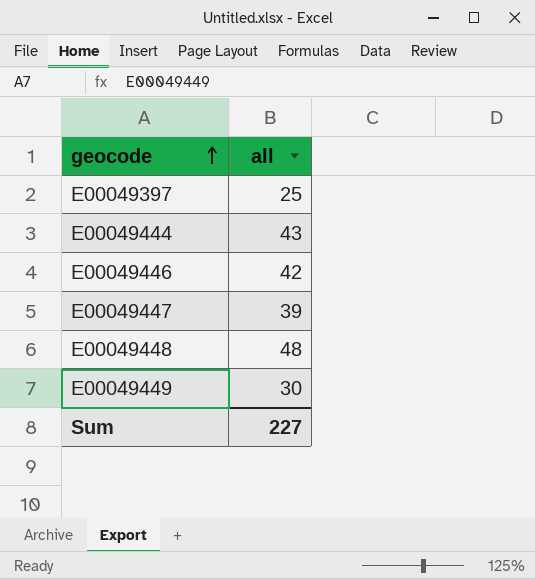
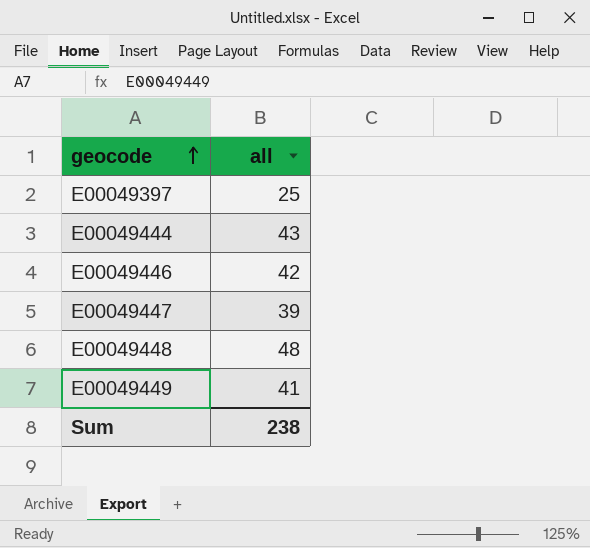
E00049449 | all: 30 -> 41
Sum | all: 227 -> 238

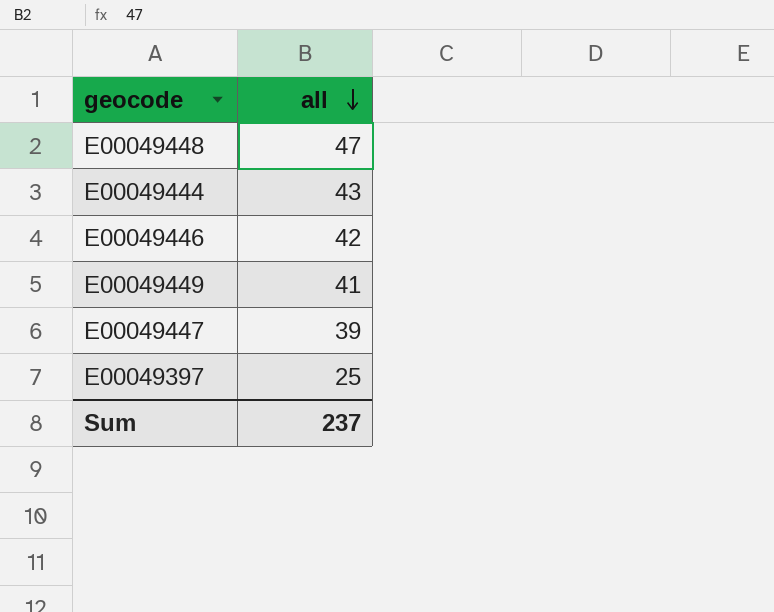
row order: geocode ascending -> all descending
E00049448 | all: 48 -> 47
Sum | all: 238 -> 237

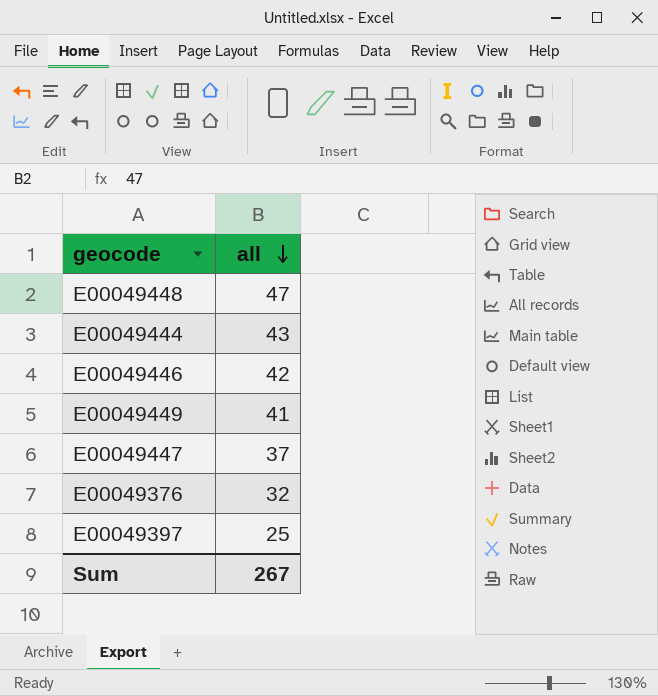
E00049447 | all: 39 -> 37
row E00049376: none -> 32
Sum | all: 237 -> 267

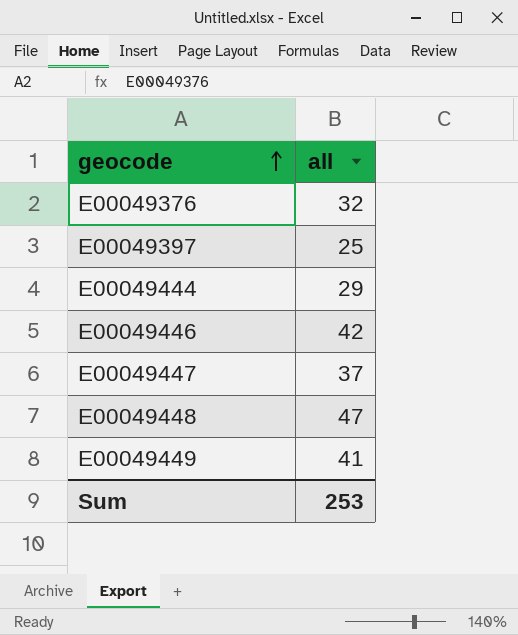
row order: all descending -> geocode ascending
E00049444 | all: 43 -> 29
Sum | all: 267 -> 253

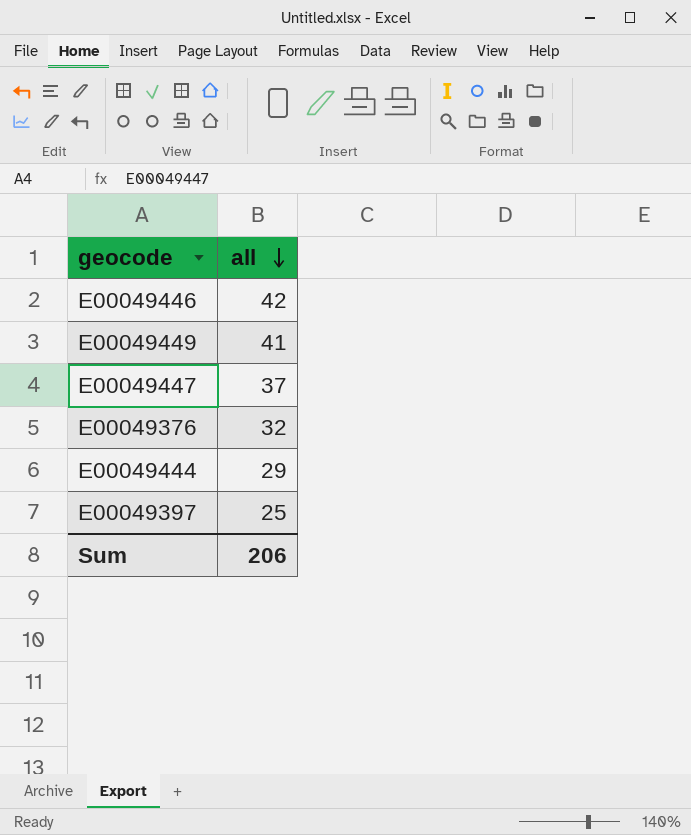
row order: geocode ascending -> all descending
row E00049448: 47 -> none
Sum | all: 253 -> 206

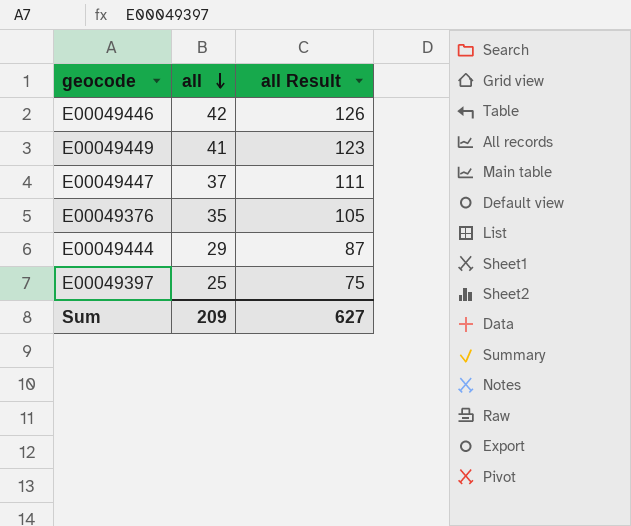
column all Result | formula: none -> [all] * 3
E00049376 | all: 32 -> 35
Sum | all: 206 -> 209

